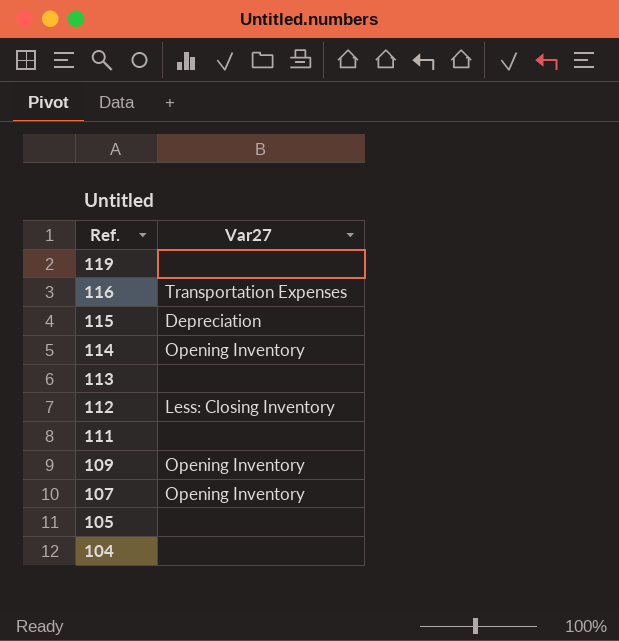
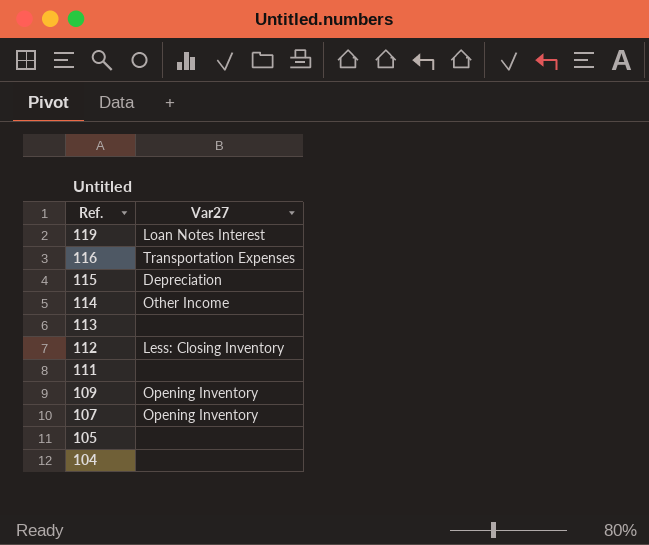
119 | Var27: none -> Loan Notes Interest
114 | Var27: Opening Inventory -> Other Income

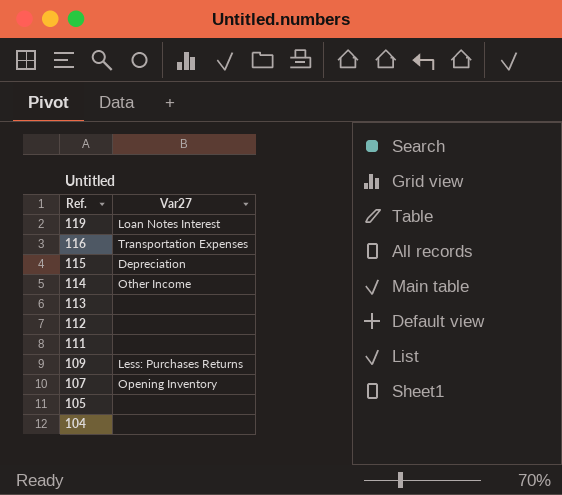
112 | Var27: Less: Closing Inventory -> none
109 | Var27: Opening Inventory -> Less: Purchases Returns

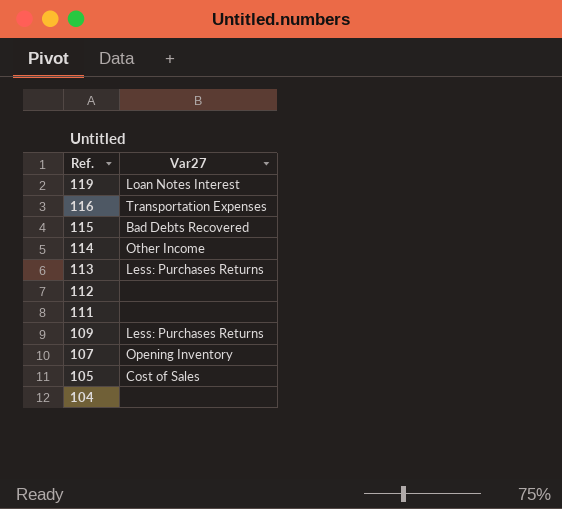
115 | Var27: Depreciation -> Bad Debts Recovered
113 | Var27: none -> Less: Purchases Returns
105 | Var27: none -> Cost of Sales

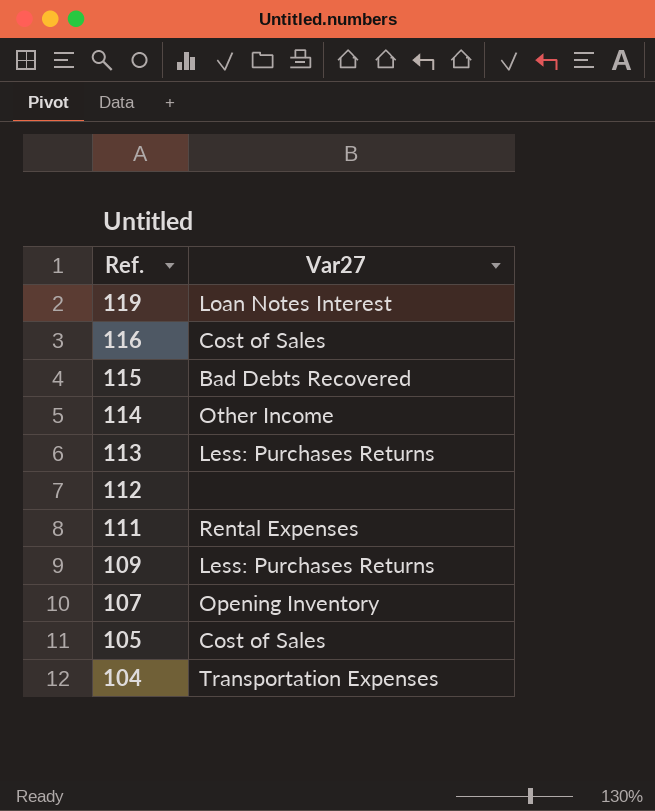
116 | Var27: Transportation Expenses -> Cost of Sales
111 | Var27: none -> Rental Expenses
104 | Var27: none -> Transportation Expenses

